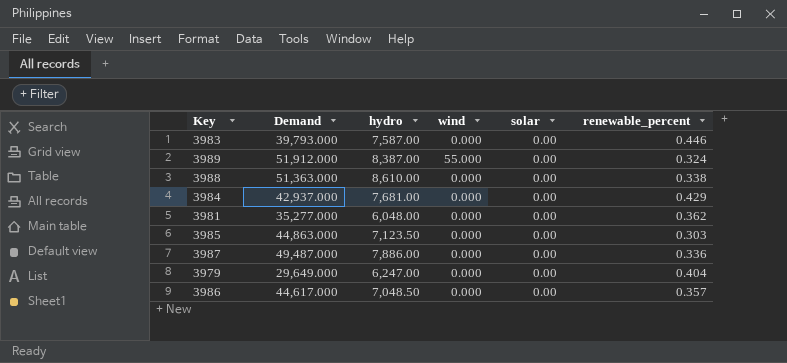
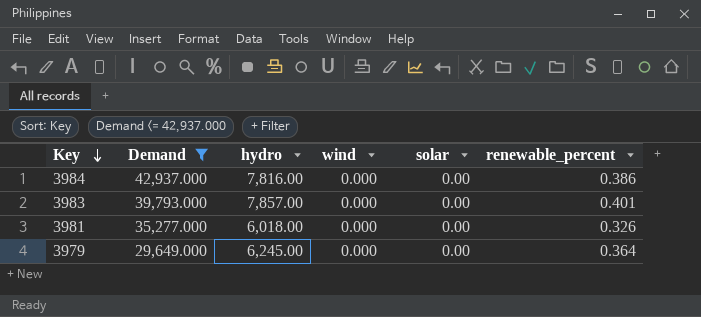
filter: none -> Demand <= 42,937.000
row order: none -> Key descending
3984 | hydro: 7,681.00 -> 7,816.00
3984 | renewable_percent: 0.429 -> 0.386
3983 | hydro: 7,587.00 -> 7,857.00
3983 | renewable_percent: 0.446 -> 0.401
3981 | hydro: 6,048.00 -> 6,018.00
3981 | renewable_percent: 0.362 -> 0.326
3979 | hydro: 6,247.00 -> 6,245.00
3979 | renewable_percent: 0.404 -> 0.364

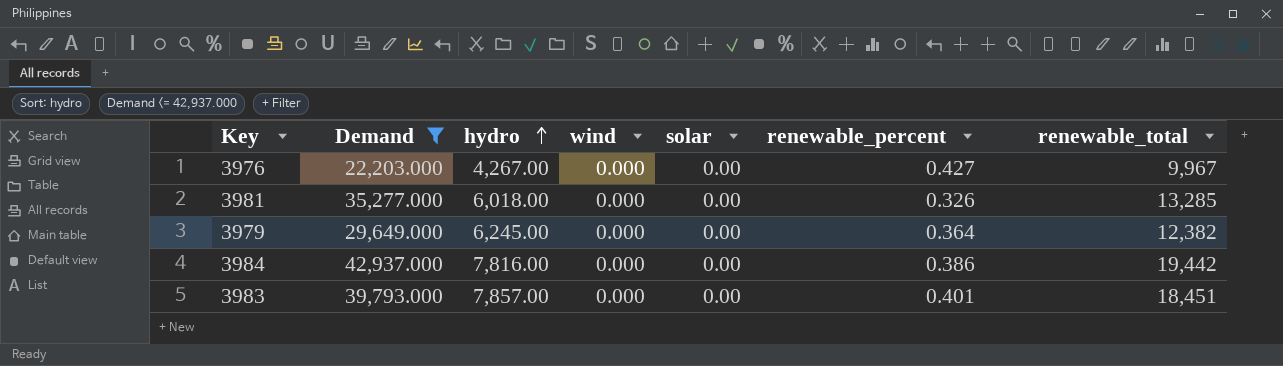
row order: Key descending -> hydro ascending
column renewable_total | position: none -> 7
row 3976: none -> 22,203.000 | 4,267.00 | 0.000 | 0.00 | 0.427 | 9,967

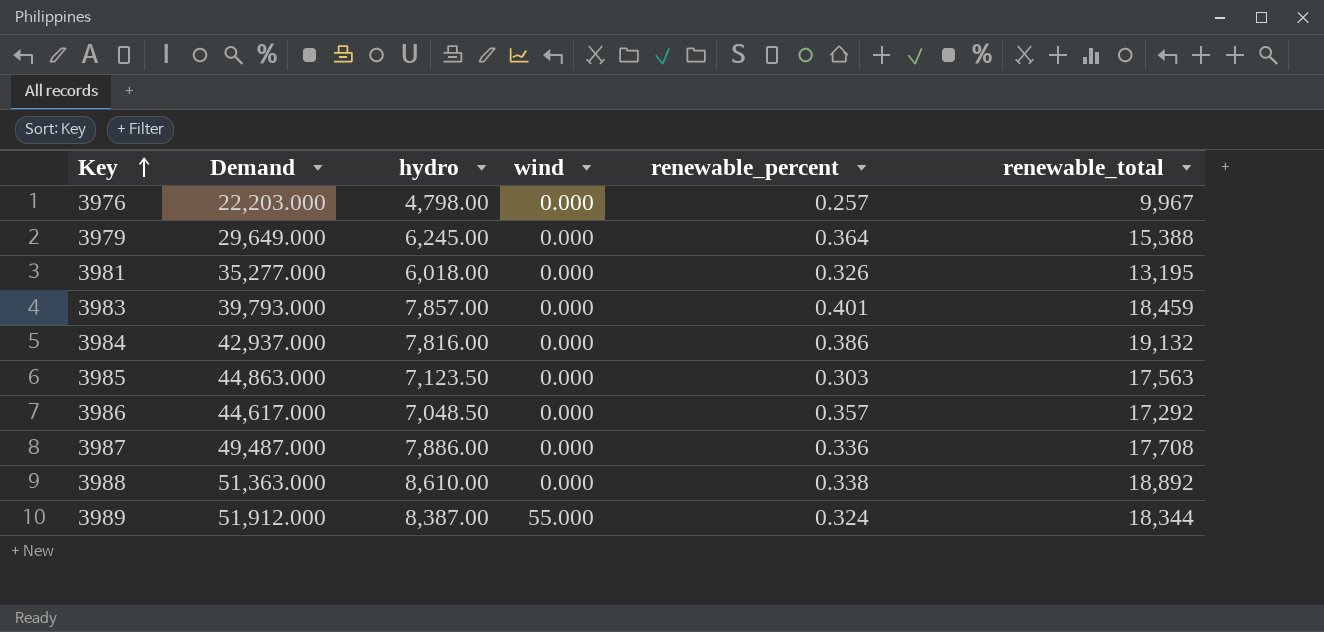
filter: Demand <= 42,937.000 -> none
row order: hydro ascending -> Key ascending
column solar | position: 5 -> none
3976 | hydro: 4,267.00 -> 4,798.00
3976 | renewable_percent: 0.427 -> 0.257
3979 | renewable_total: 12,382 -> 15,388
3981 | renewable_total: 13,285 -> 13,195
3983 | renewable_total: 18,451 -> 18,459
3984 | renewable_total: 19,442 -> 19,132

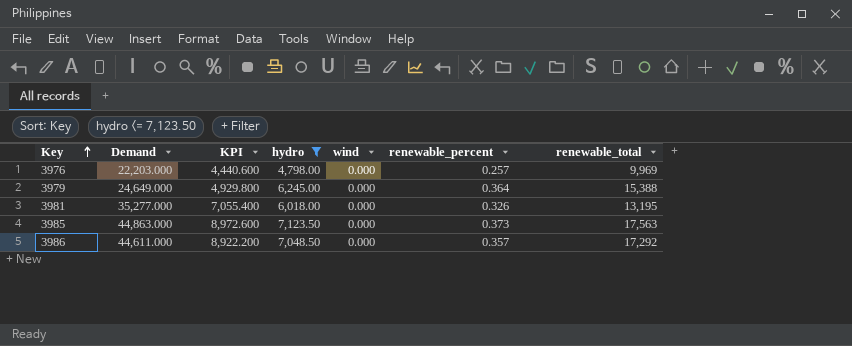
filter: none -> hydro <= 7,123.50
column KPI | formula: none -> [Demand] * 0.2
3976 | renewable_total: 9,967 -> 9,969
3979 | Demand: 29,649.000 -> 24,649.000
3985 | renewable_percent: 0.303 -> 0.373
3986 | Demand: 44,617.000 -> 44,611.000

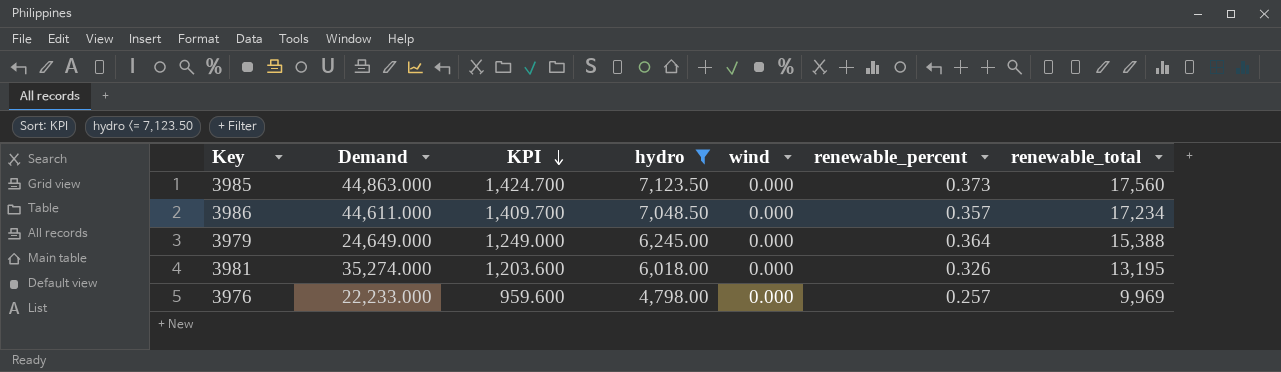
row order: Key ascending -> KPI descending
column KPI | formula: [Demand] * 0.2 -> [hydro] * 0.2
3985 | renewable_total: 17,563 -> 17,560
3986 | renewable_total: 17,292 -> 17,234
3981 | Demand: 35,277.000 -> 35,274.000
3976 | Demand: 22,203.000 -> 22,233.000

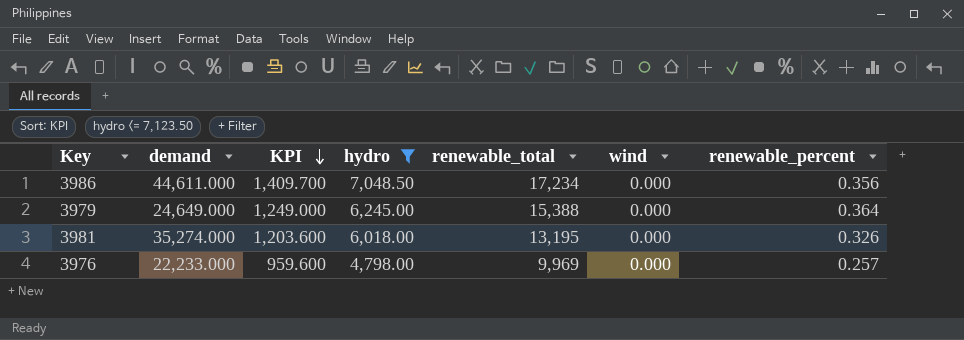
column name: Demand -> demand
column renewable_total | position: 7 -> 5
row 3985: 44,863.000 | 1,424.700 | 7,123.50 | 0.000 | 0.373 | 17,560 -> none
3986 | renewable_percent: 0.357 -> 0.356

